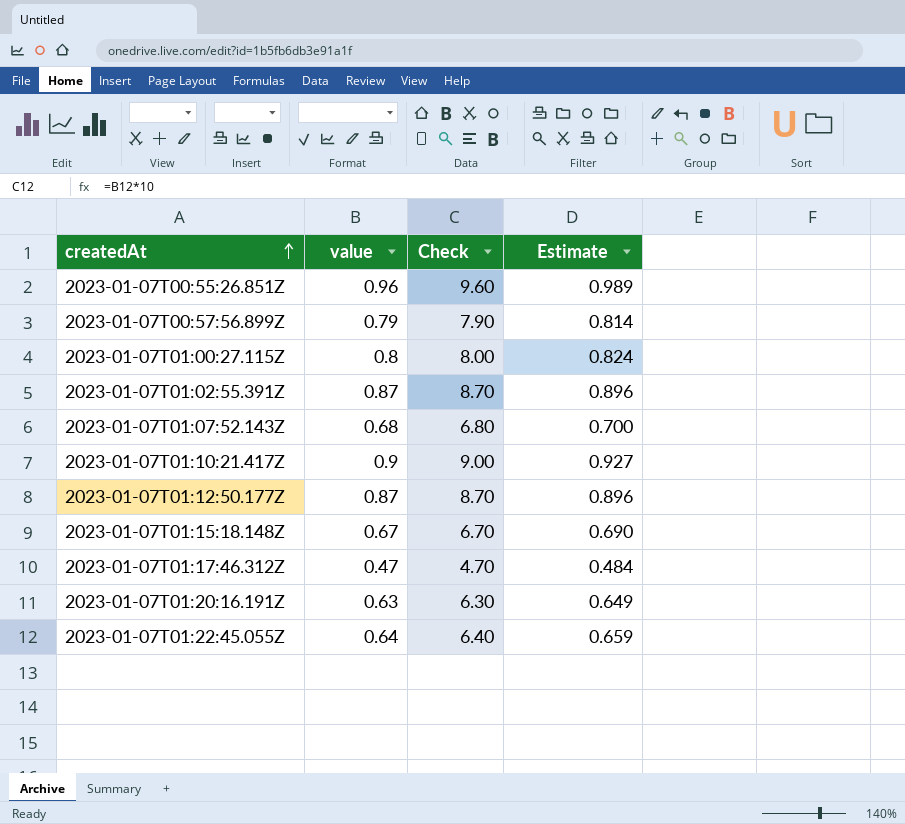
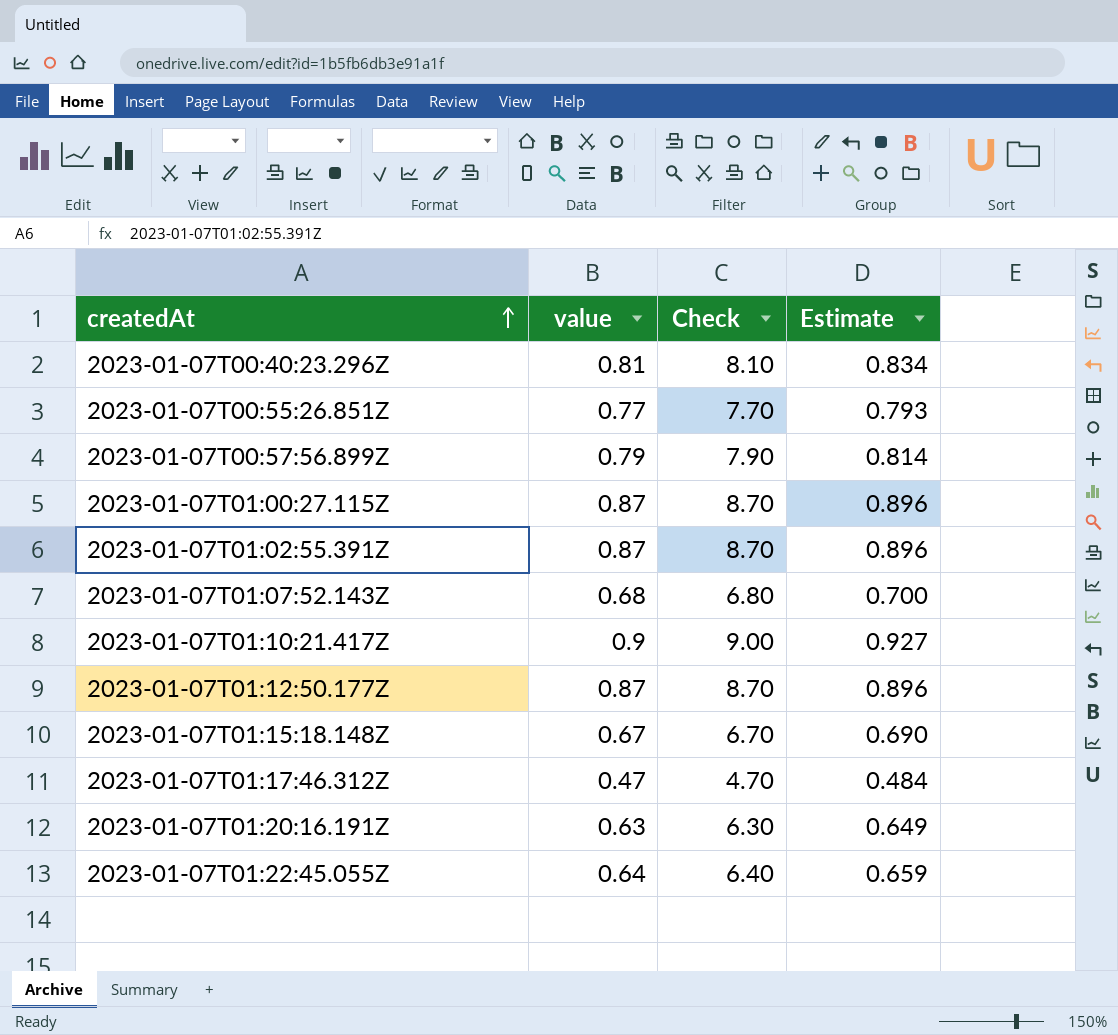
row 2023-01-07T00:40:23.296Z: none -> 0.81 | 8.10 | 0.834
2023-01-07T00:55:26.851Z | value: 0.96 -> 0.77
2023-01-07T00:55:26.851Z | Check: 9.60 -> 7.70
2023-01-07T00:55:26.851Z | Estimate: 0.989 -> 0.793
2023-01-07T01:00:27.115Z | value: 0.8 -> 0.87
2023-01-07T01:00:27.115Z | Check: 8.00 -> 8.70
2023-01-07T01:00:27.115Z | Estimate: 0.824 -> 0.896

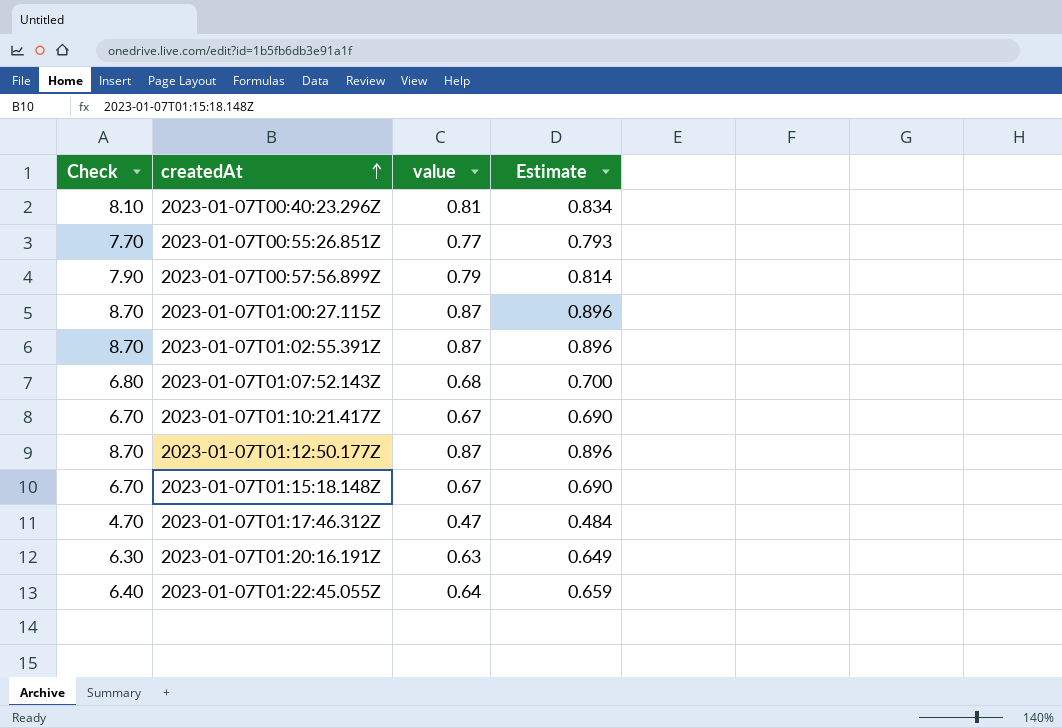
column Check | position: 3 -> 1
2023-01-07T01:10:21.417Z | Check: 9.00 -> 6.70
2023-01-07T01:10:21.417Z | value: 0.9 -> 0.67
2023-01-07T01:10:21.417Z | Estimate: 0.927 -> 0.690

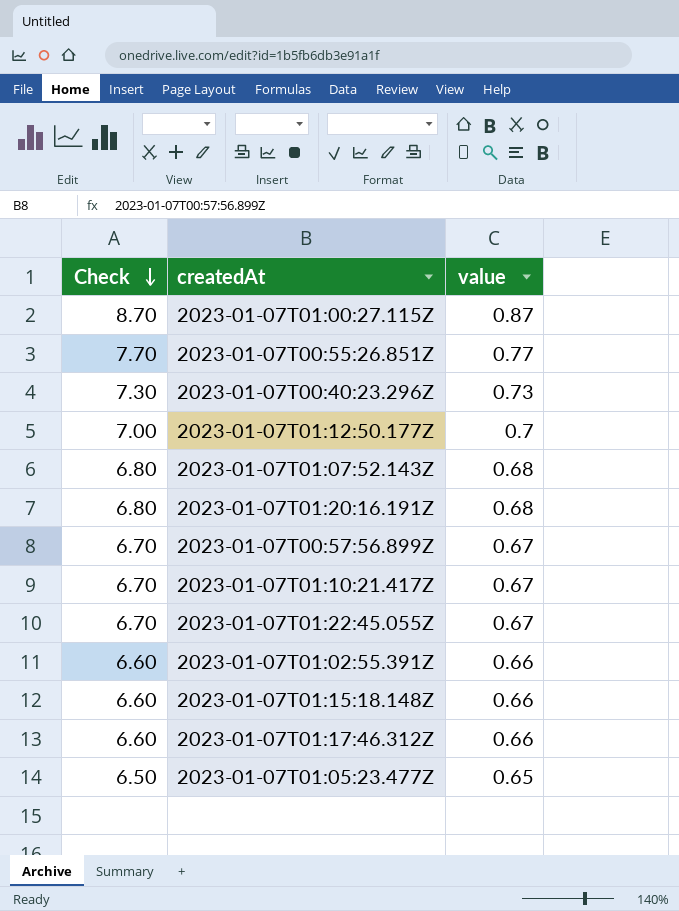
row order: createdAt ascending -> Check descending
column Estimate | formula: [value] * 1.03 -> none
2023-01-07T00:40:23.296Z | Check: 8.10 -> 7.30
2023-01-07T00:40:23.296Z | value: 0.81 -> 0.73
2023-01-07T01:12:50.177Z | Check: 8.70 -> 7.00
2023-01-07T01:12:50.177Z | value: 0.87 -> 0.7
2023-01-07T01:20:16.191Z | Check: 6.30 -> 6.80
2023-01-07T01:20:16.191Z | value: 0.63 -> 0.68
2023-01-07T00:57:56.899Z | Check: 7.90 -> 6.70
2023-01-07T00:57:56.899Z | value: 0.79 -> 0.67
2023-01-07T01:22:45.055Z | Check: 6.40 -> 6.70
2023-01-07T01:22:45.055Z | value: 0.64 -> 0.67
2023-01-07T01:02:55.391Z | Check: 8.70 -> 6.60
2023-01-07T01:02:55.391Z | value: 0.87 -> 0.66
2023-01-07T01:15:18.148Z | Check: 6.70 -> 6.60
2023-01-07T01:15:18.148Z | value: 0.67 -> 0.66
2023-01-07T01:17:46.312Z | Check: 4.70 -> 6.60
2023-01-07T01:17:46.312Z | value: 0.47 -> 0.66
row 2023-01-07T01:05:23.477Z: none -> 6.50 | 0.65

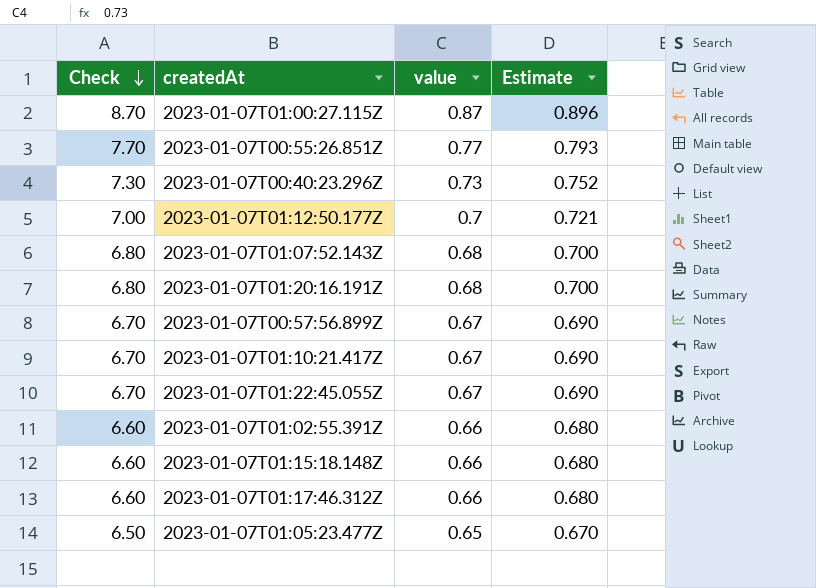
column Estimate | formula: none -> [value] * 1.03

